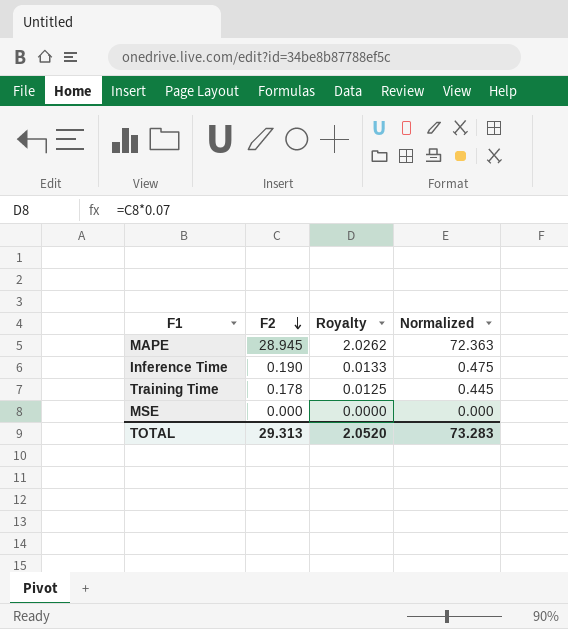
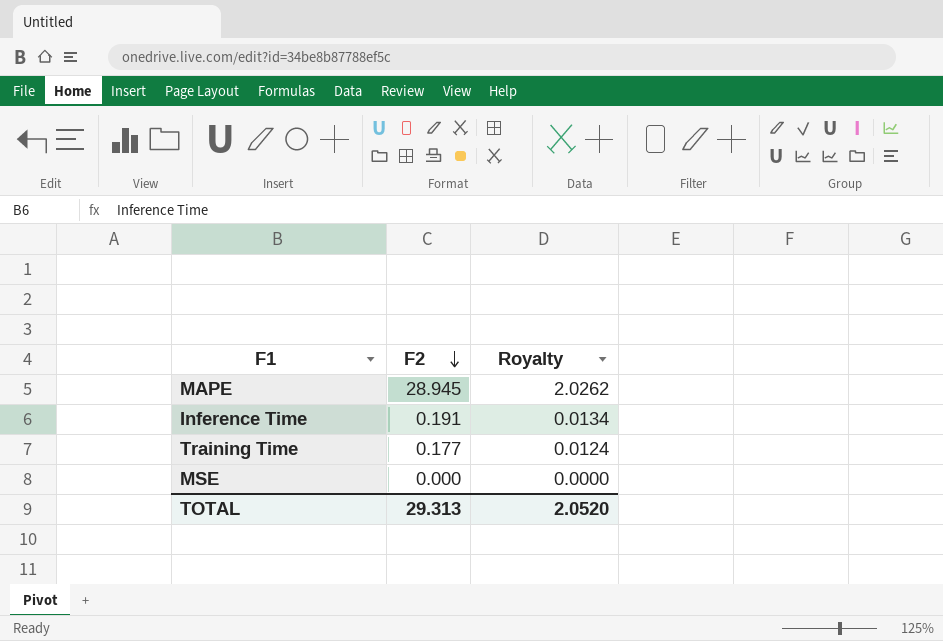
column Normalized | formula: [F2] * 2.5 -> none
Inference Time | F2: 0.190 -> 0.191
Inference Time | Royalty: 0.0133 -> 0.0134
Training Time | F2: 0.178 -> 0.177
Training Time | Royalty: 0.0125 -> 0.0124

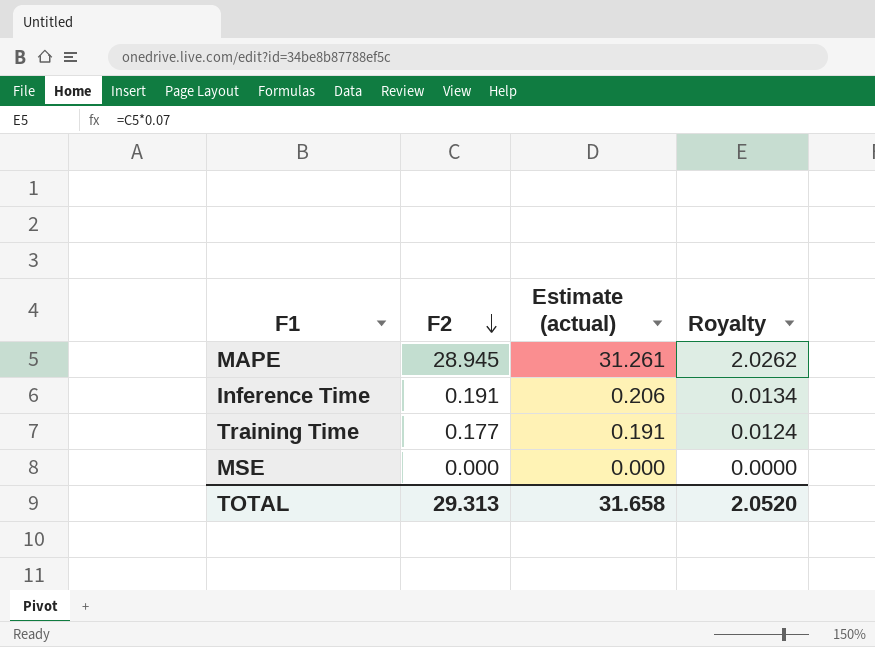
column Estimate (actual) | formula: none -> [F2] * 1.08

